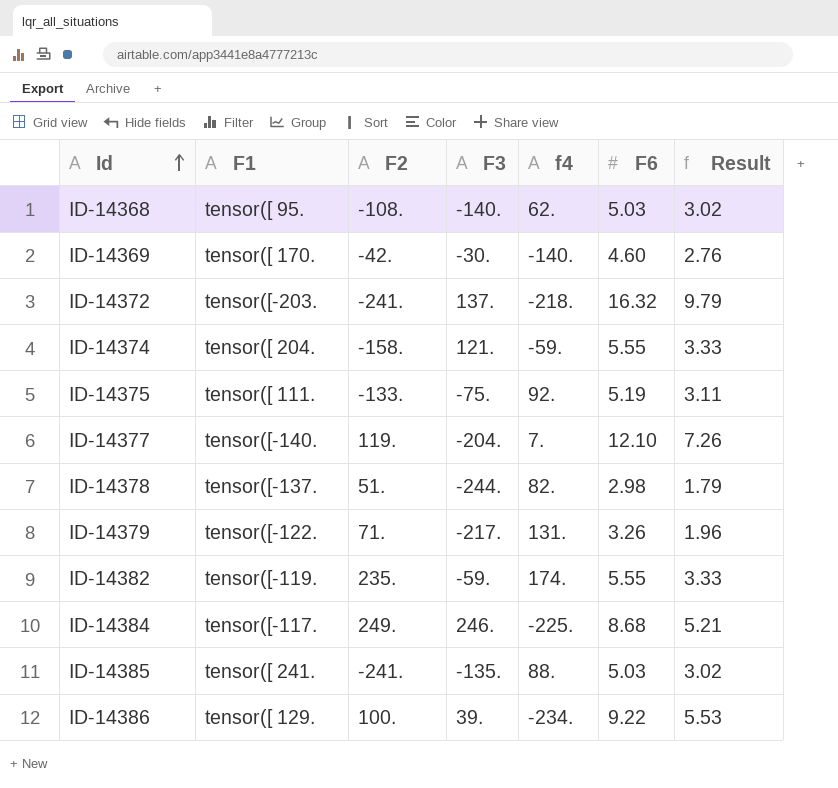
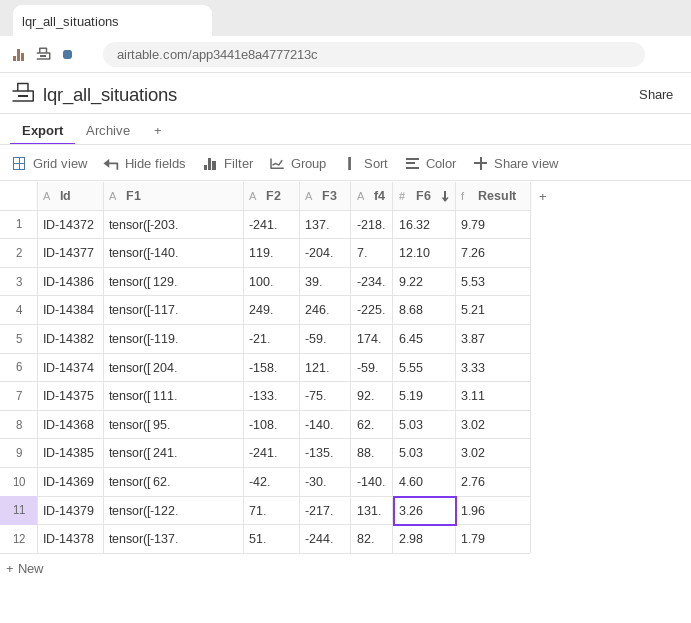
row order: Id ascending -> F6 descending
ID-14382 | F2: 235. -> -21.
ID-14382 | F6: 5.55 -> 6.45
ID-14382 | Result: 3.33 -> 3.87
ID-14369 | F1: tensor([ 170. -> tensor([ 62.

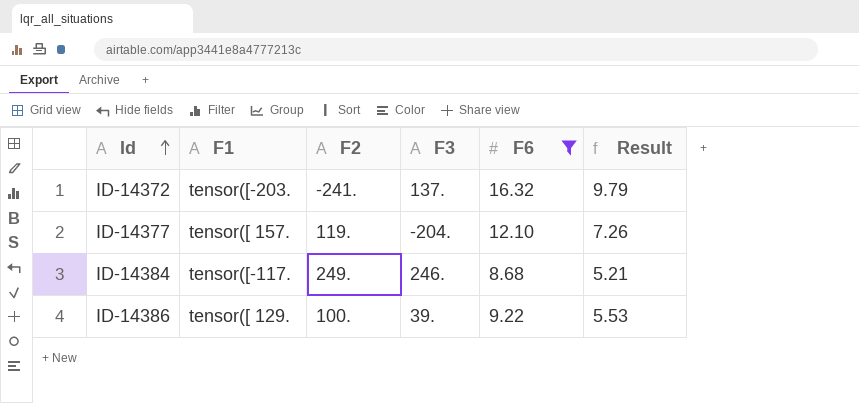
filter: none -> F6 >= 8.68
row order: F6 descending -> Id ascending
column f4 | position: 5 -> none
ID-14377 | F1: tensor([-140. -> tensor([ 157.

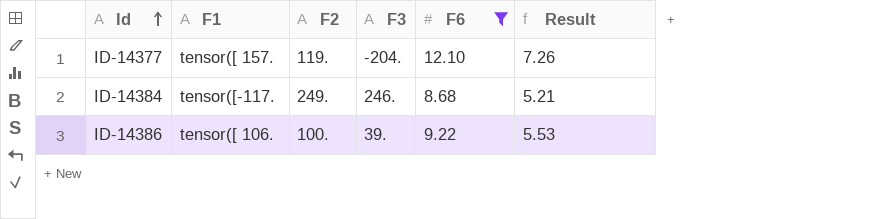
row ID-14372: tensor([-203. | -241. | 137. | 16.32 | 9.79 -> none
ID-14386 | F1: tensor([ 129. -> tensor([ 106.

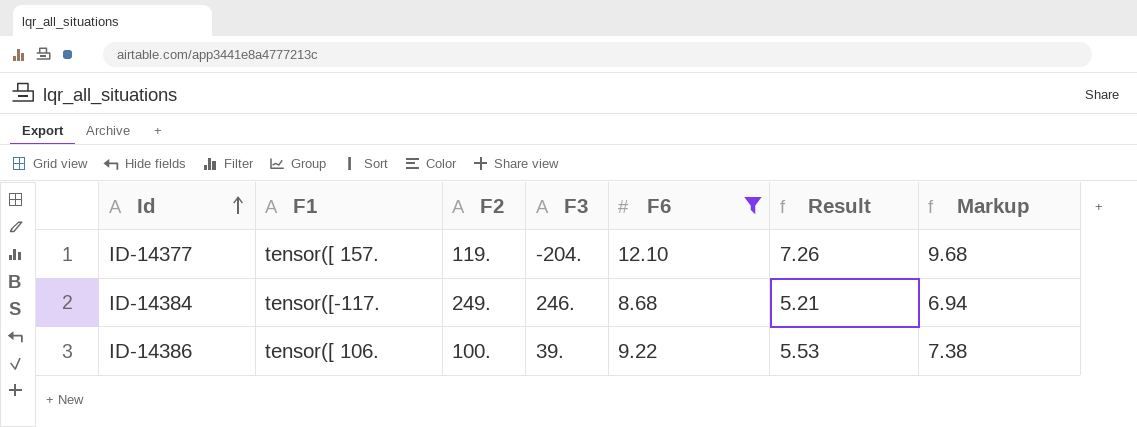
column Markup | formula: none -> [F6] * 0.8

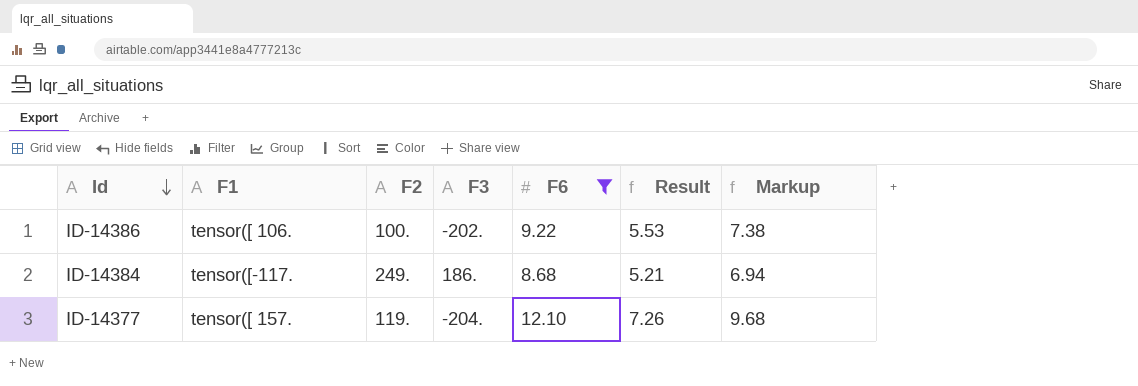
row order: Id ascending -> Id descending
ID-14386 | F3: 39. -> -202.
ID-14384 | F3: 246. -> 186.

